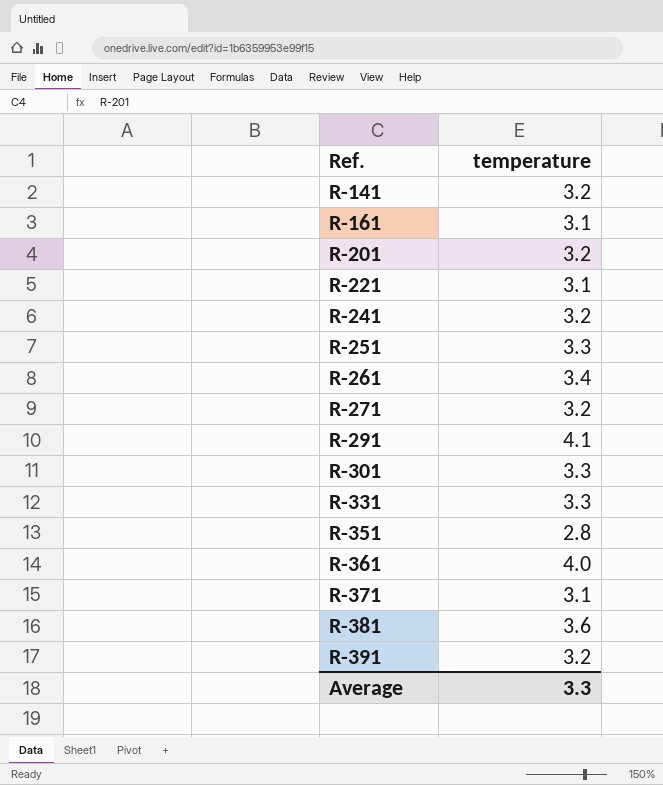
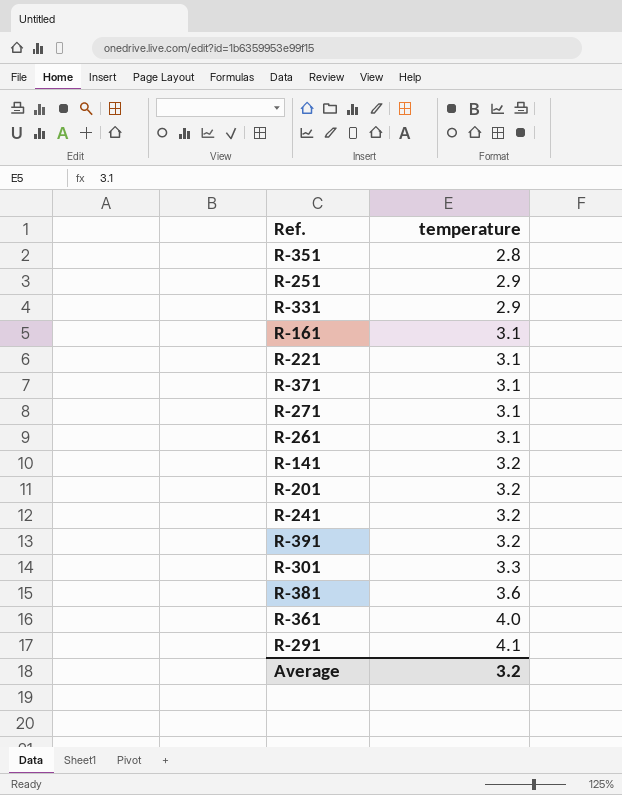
row order: Ref. ascending -> temperature ascending
R-251 | temperature: 3.3 -> 2.9
R-331 | temperature: 3.3 -> 2.9
R-271 | temperature: 3.2 -> 3.1
R-261 | temperature: 3.4 -> 3.1
Average | temperature: 3.3 -> 3.2

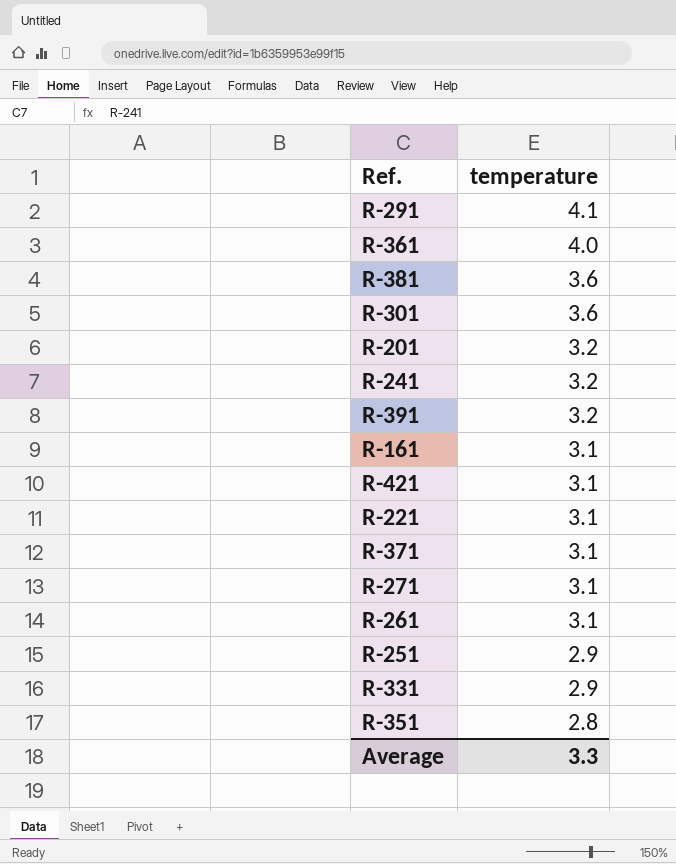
row order: temperature ascending -> temperature descending
row R-141: 3.2 -> none
R-301 | temperature: 3.3 -> 3.6
row R-421: none -> 3.1
Average | temperature: 3.2 -> 3.3

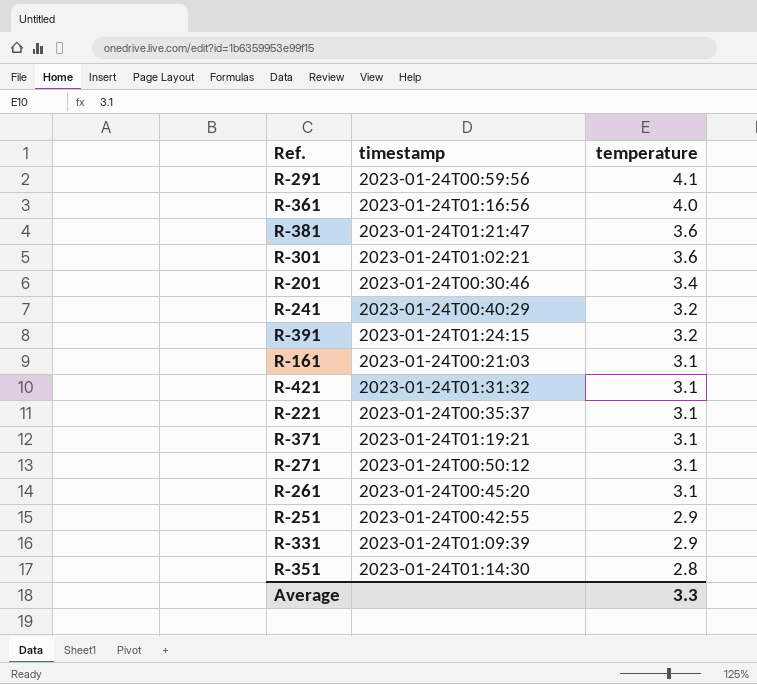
column timestamp | position: none -> 2
R-201 | temperature: 3.2 -> 3.4

